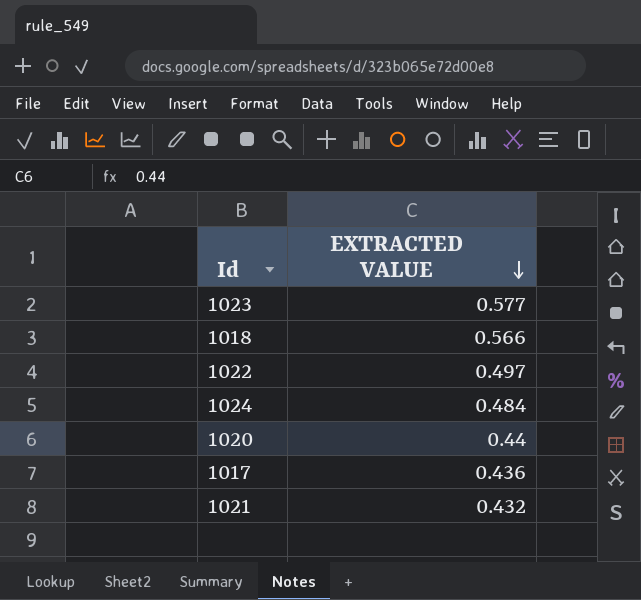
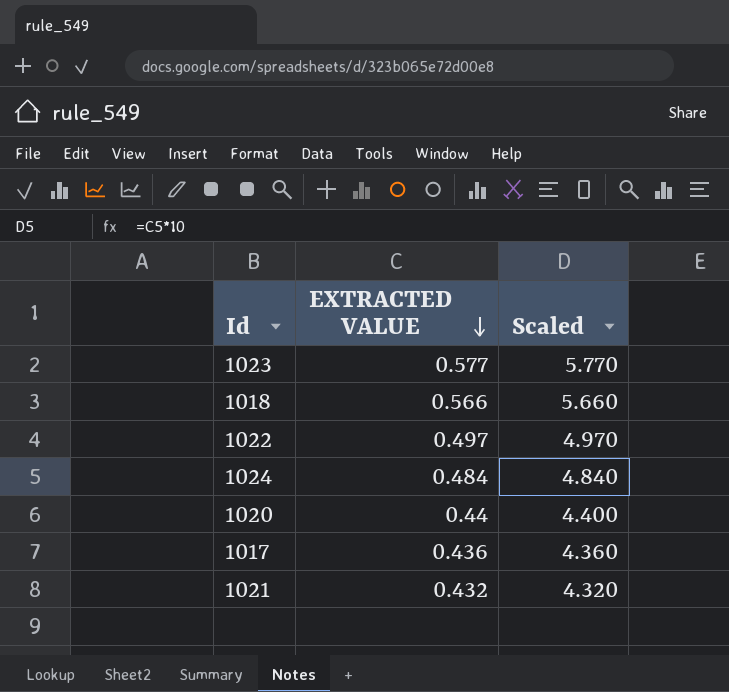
column Scaled | formula: none -> [EXTRACTED VALUE] * 10

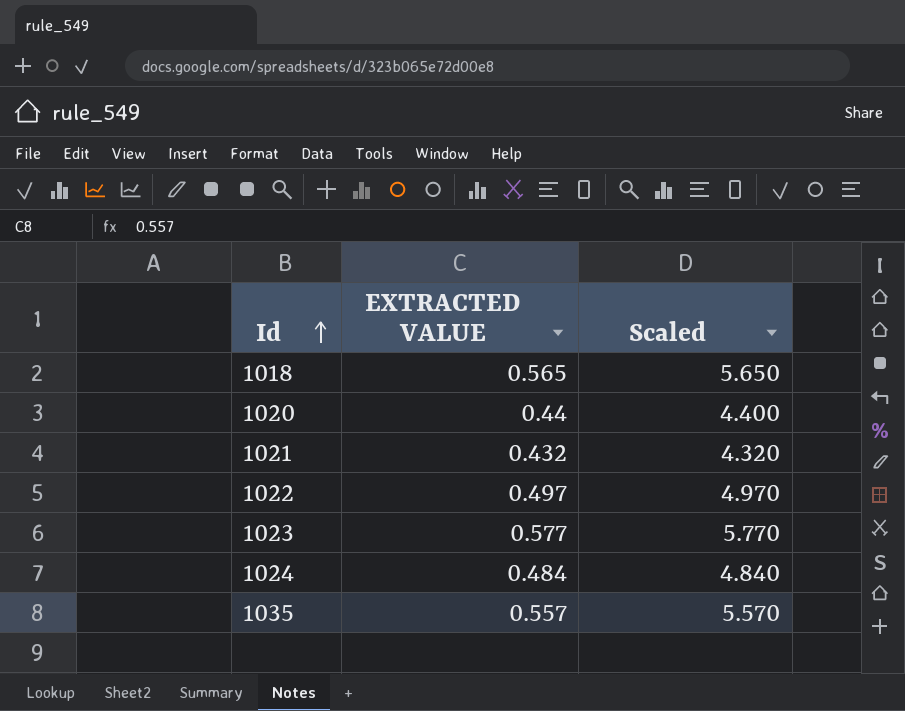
row order: EXTRACTED VALUE descending -> Id ascending
row 1017: 0.436 | 4.360 -> none
1018 | EXTRACTED VALUE: 0.566 -> 0.565
1018 | Scaled: 5.660 -> 5.650
row 1035: none -> 0.557 | 5.570

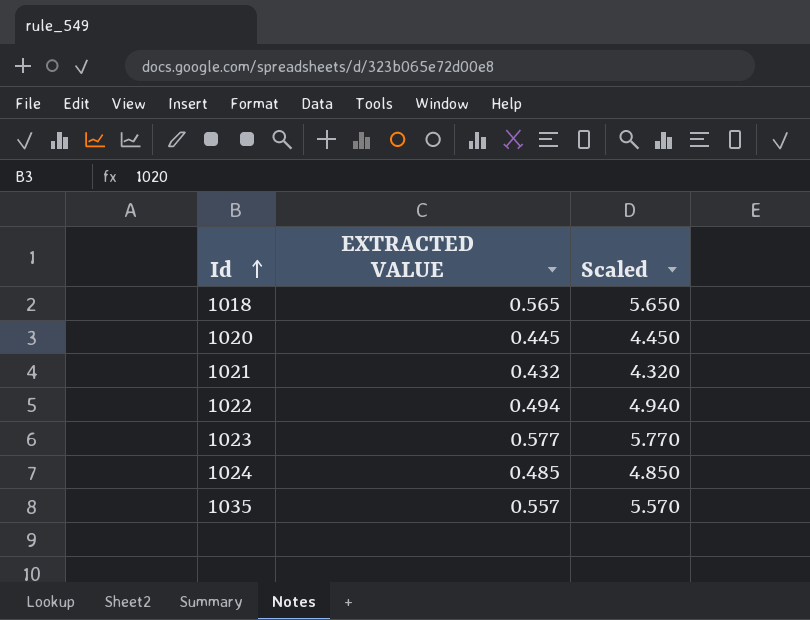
1020 | EXTRACTED VALUE: 0.44 -> 0.445
1020 | Scaled: 4.400 -> 4.450
1022 | EXTRACTED VALUE: 0.497 -> 0.494
1022 | Scaled: 4.970 -> 4.940
1024 | EXTRACTED VALUE: 0.484 -> 0.485
1024 | Scaled: 4.840 -> 4.850

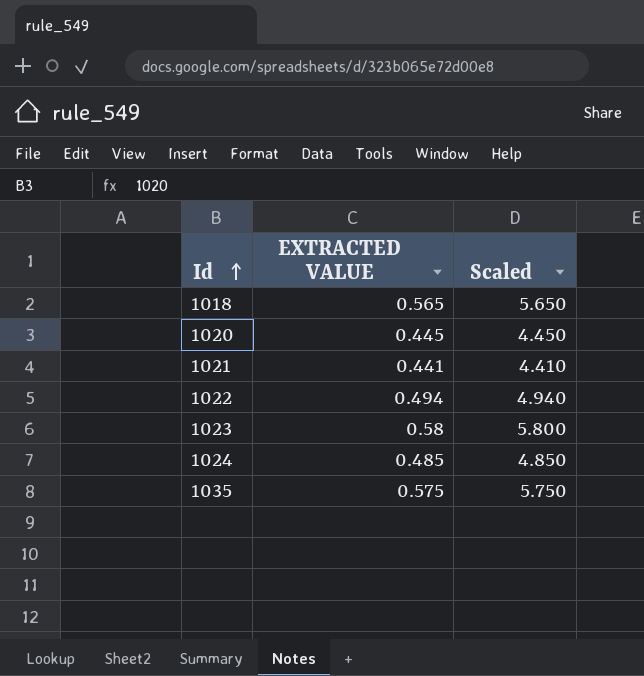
1021 | EXTRACTED VALUE: 0.432 -> 0.441
1021 | Scaled: 4.320 -> 4.410
1023 | EXTRACTED VALUE: 0.577 -> 0.58
1023 | Scaled: 5.770 -> 5.800
1035 | EXTRACTED VALUE: 0.557 -> 0.575
1035 | Scaled: 5.570 -> 5.750

